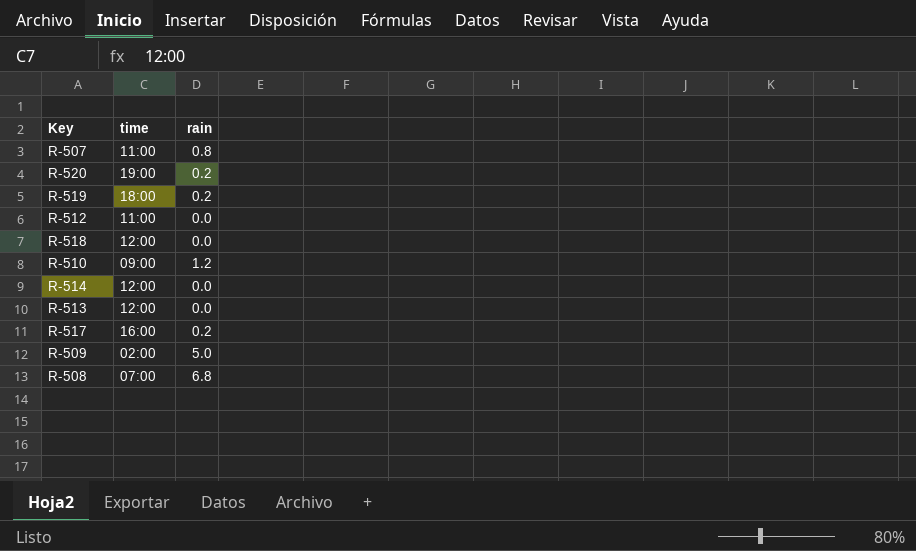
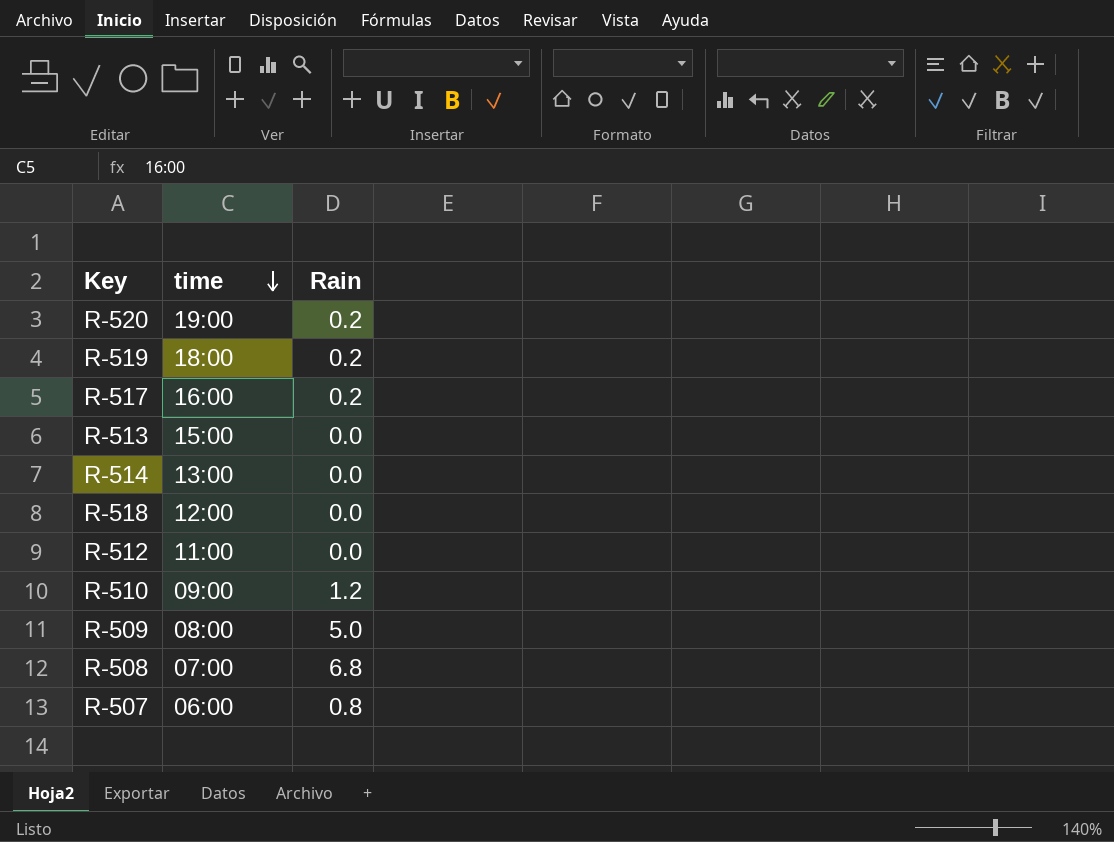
row order: none -> time descending
column name: rain -> Rain
R-513 | time: 12:00 -> 15:00
R-514 | time: 12:00 -> 13:00
R-509 | time: 02:00 -> 08:00
R-507 | time: 11:00 -> 06:00

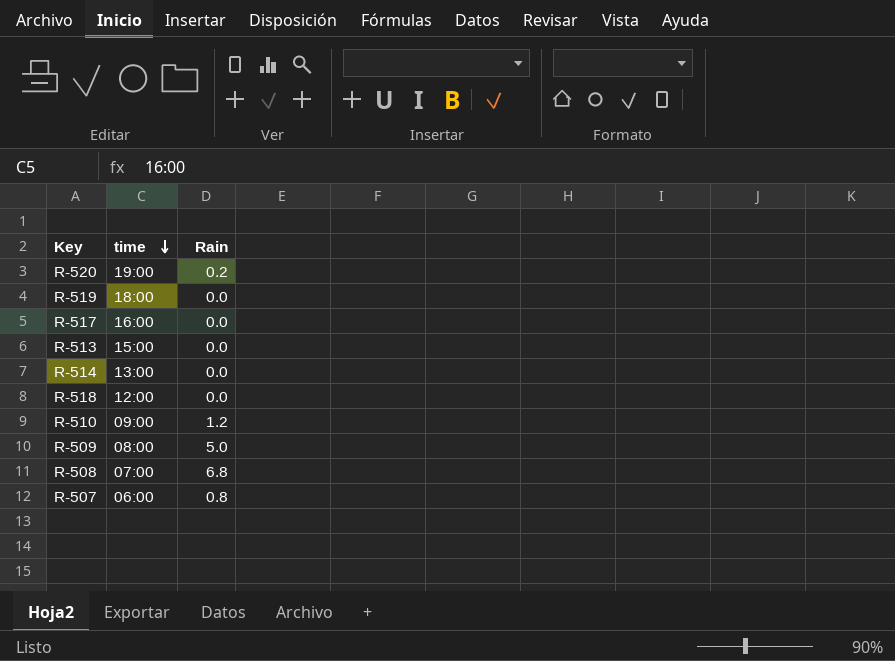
row R-512: 11:00 | 0.0 -> none
R-519 | Rain: 0.2 -> 0.0
R-517 | Rain: 0.2 -> 0.0

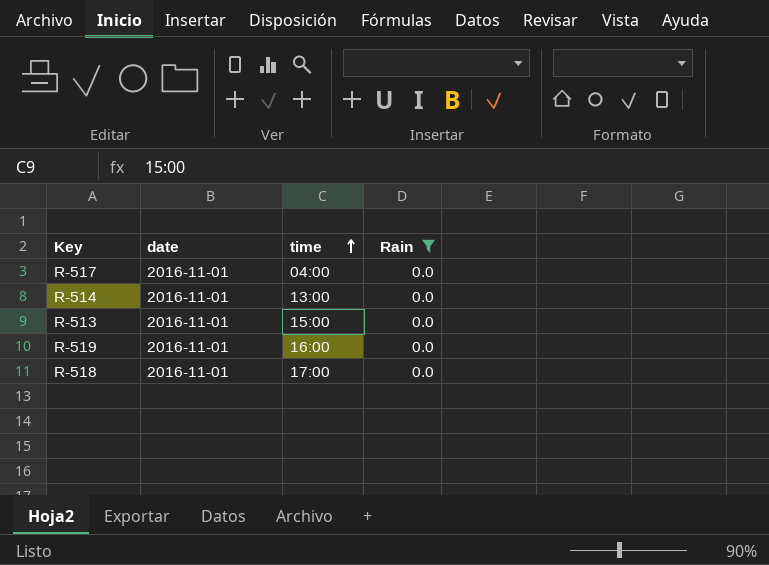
filter: none -> Rain = 0.0
row order: time descending -> time ascending
column date | position: none -> 2
R-517 | time: 16:00 -> 04:00
R-519 | time: 18:00 -> 16:00
R-518 | time: 12:00 -> 17:00

